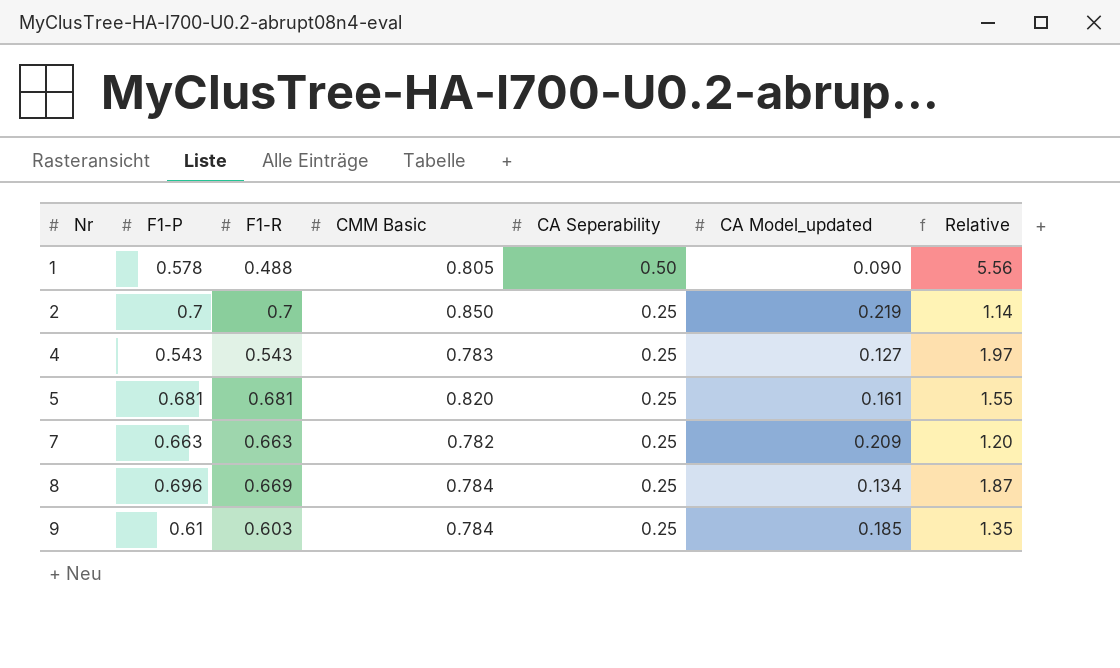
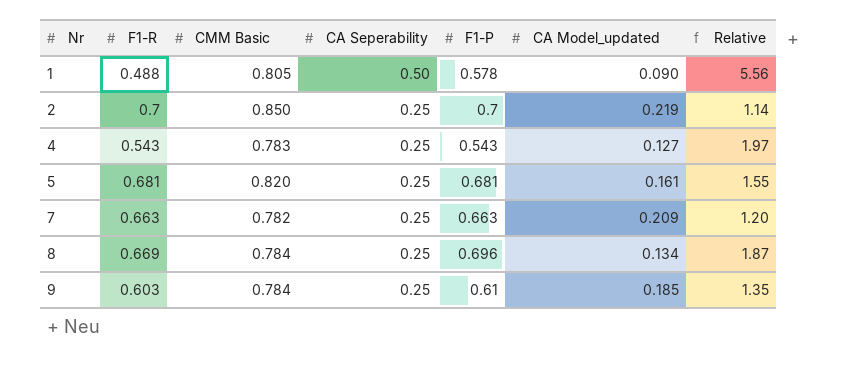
column F1-P | position: 2 -> 5

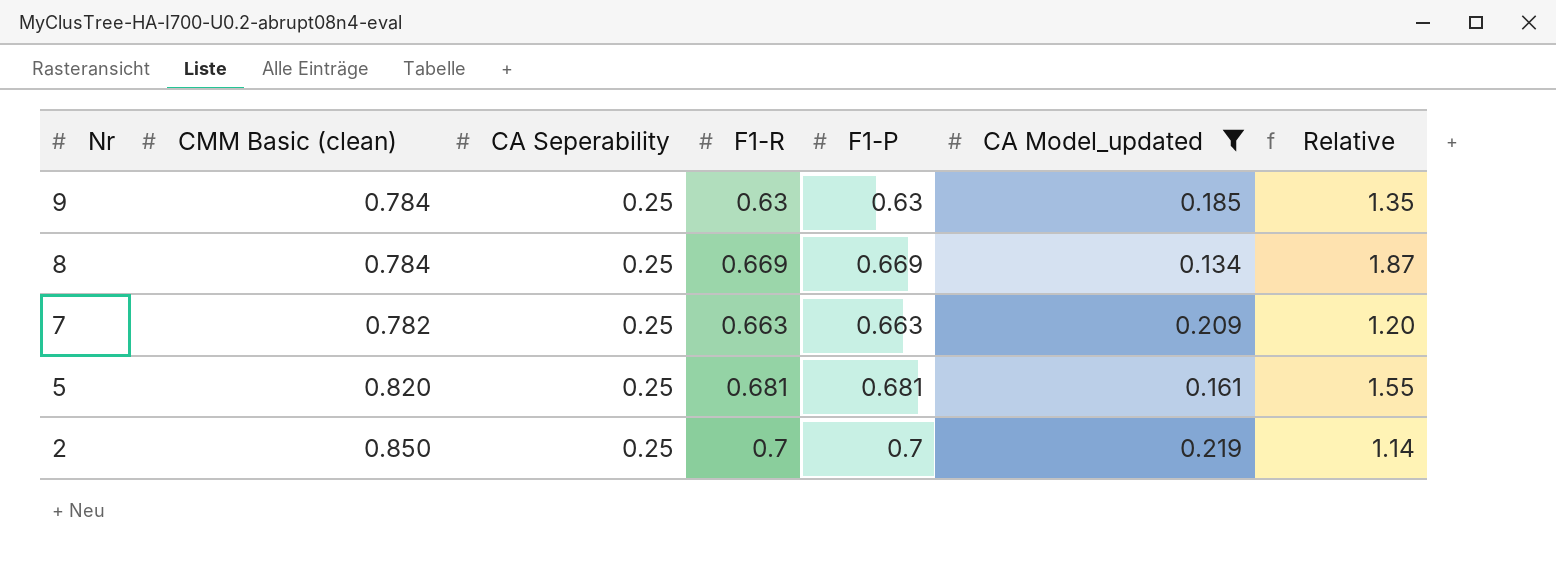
filter: none -> CA Model_updated >= 0.134
row order: Nr ascending -> Nr descending
column name: CMM Basic -> CMM Basic (clean)
column F1-R | position: 2 -> 4
9 | F1-R: 0.603 -> 0.63
9 | F1-P: 0.61 -> 0.63
8 | F1-P: 0.696 -> 0.669

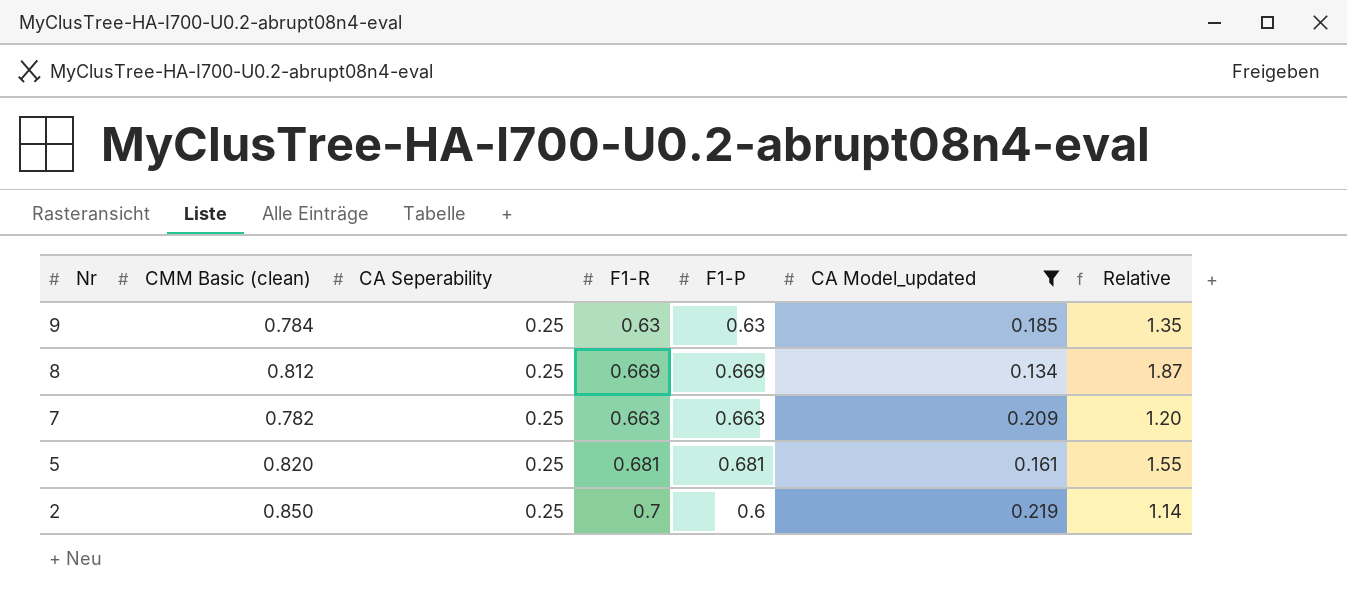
8 | CMM Basic (clean): 0.784 -> 0.812
2 | F1-P: 0.7 -> 0.6

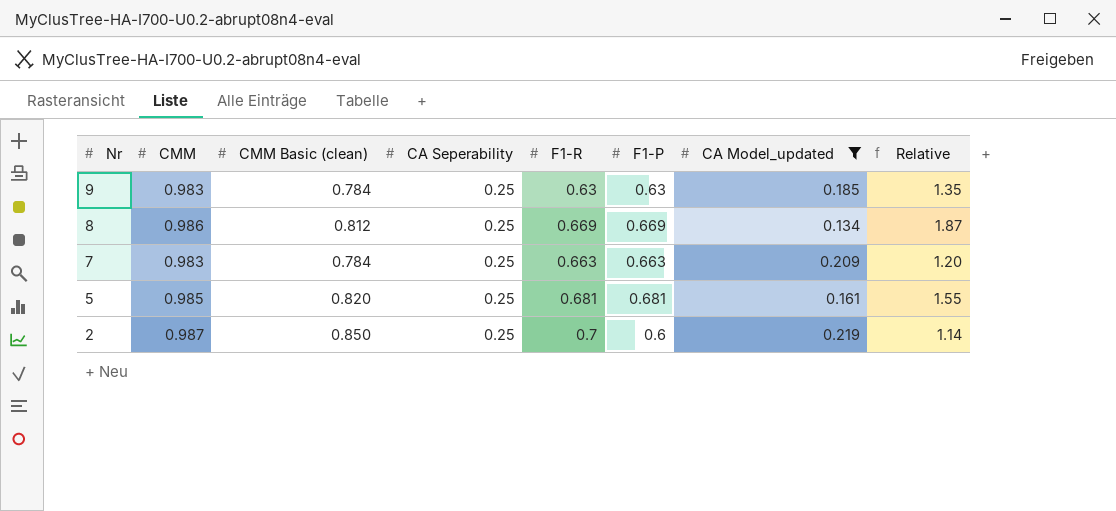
column CMM | position: none -> 2
7 | CMM Basic (clean): 0.782 -> 0.784

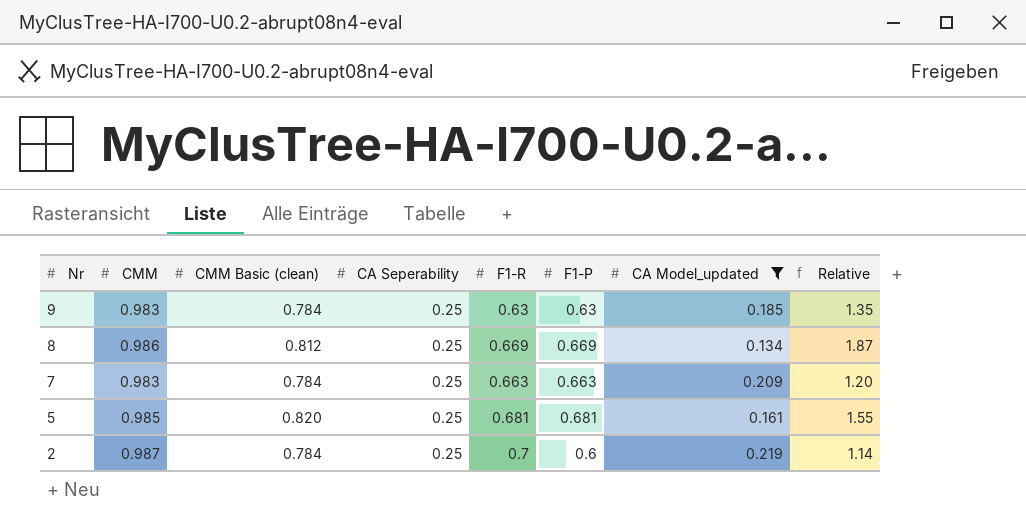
2 | CMM Basic (clean): 0.850 -> 0.784

